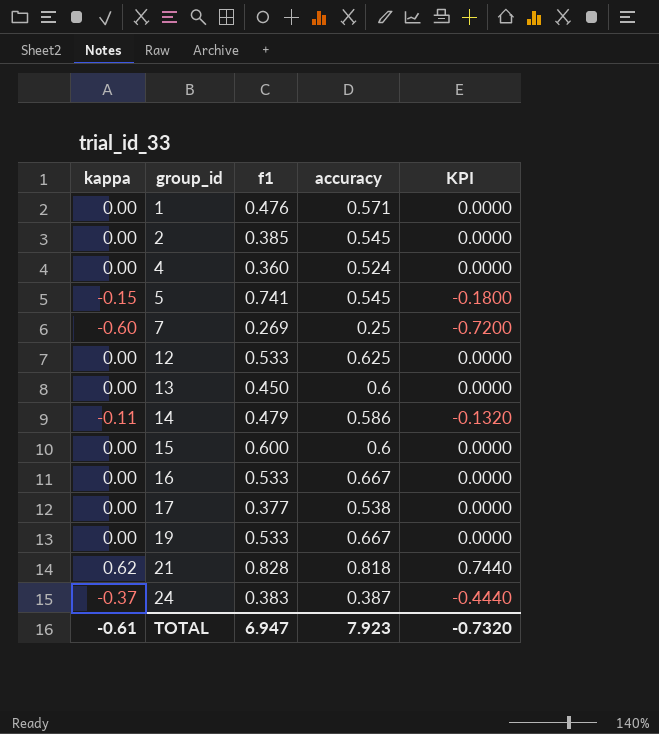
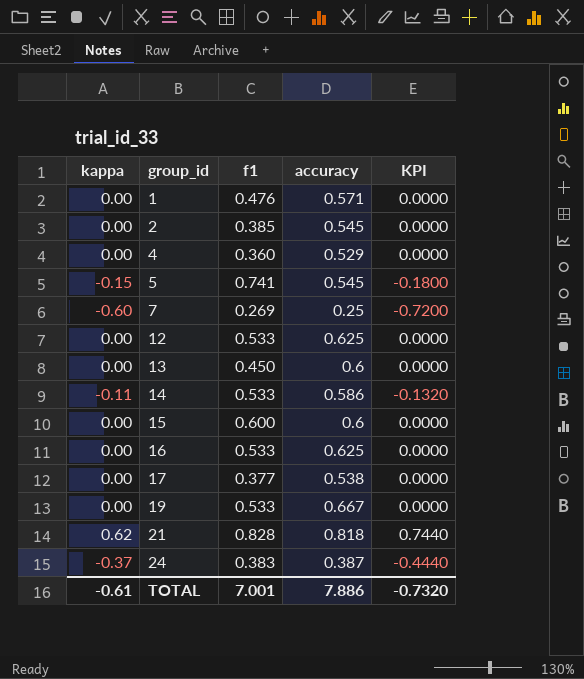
4 | accuracy: 0.524 -> 0.529
14 | f1: 0.479 -> 0.533
16 | accuracy: 0.667 -> 0.625
TOTAL | f1: 6.947 -> 7.001
TOTAL | accuracy: 7.923 -> 7.886

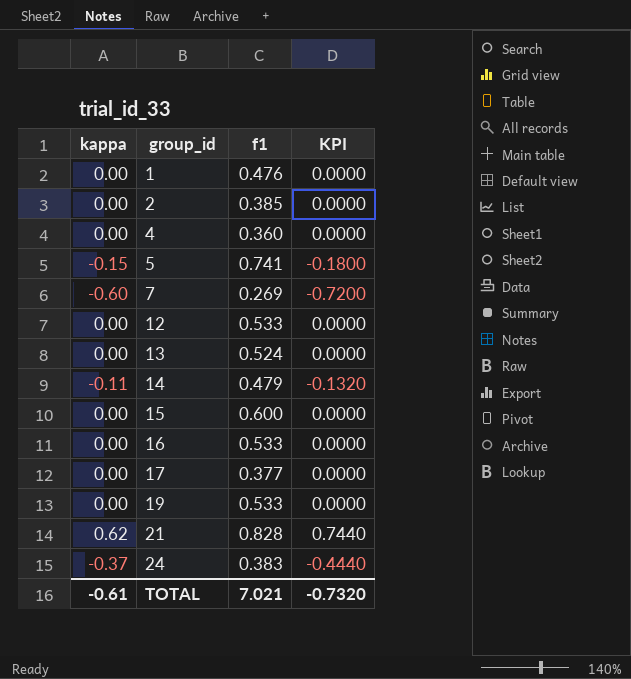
column accuracy | position: 4 -> none
13 | f1: 0.450 -> 0.524
14 | f1: 0.533 -> 0.479
TOTAL | f1: 7.001 -> 7.021

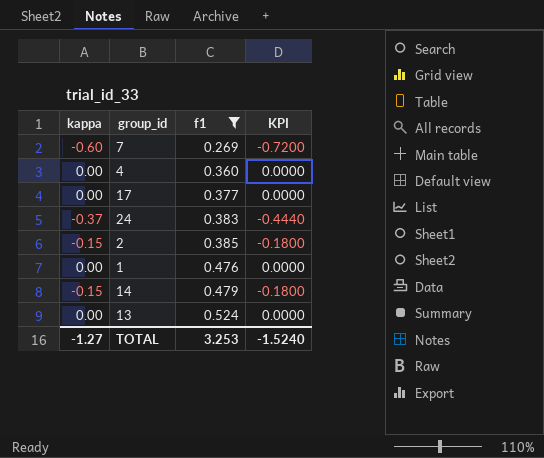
filter: none -> f1 <= 0.524
row order: group_id ascending -> f1 ascending
2 | kappa: 0.00 -> -0.15
2 | KPI: 0.0000 -> -0.1800
14 | kappa: -0.11 -> -0.15
14 | KPI: -0.1320 -> -0.1800
TOTAL | kappa: -0.61 -> -1.27
TOTAL | f1: 7.021 -> 3.253
TOTAL | KPI: -0.7320 -> -1.5240

